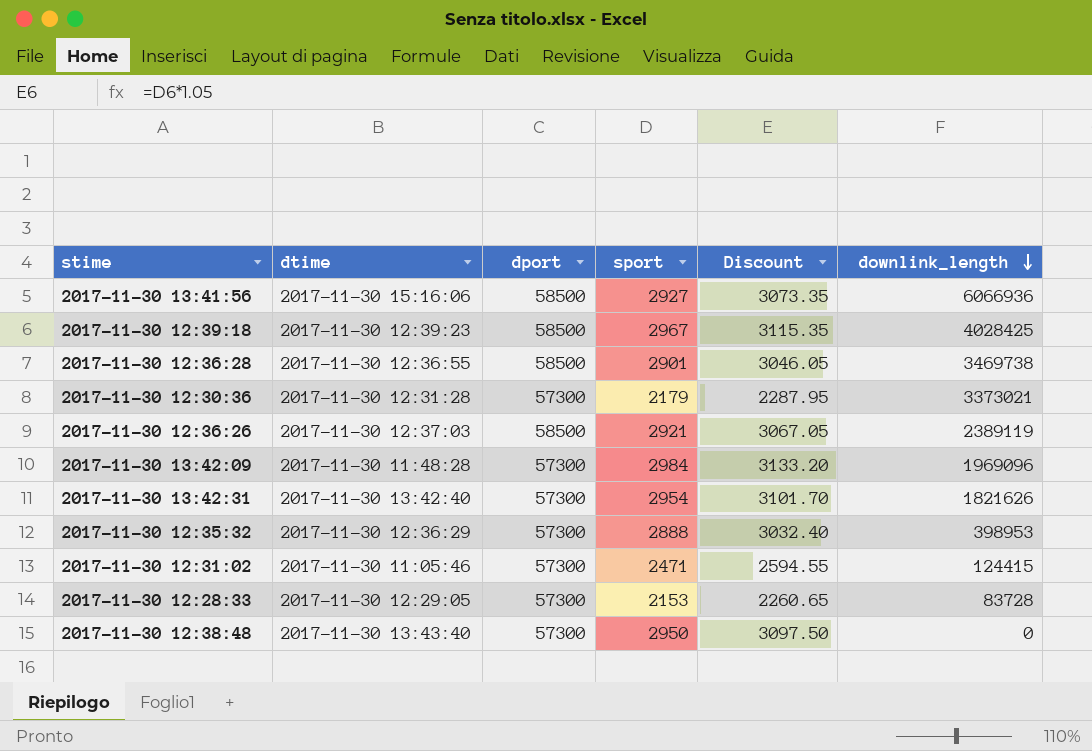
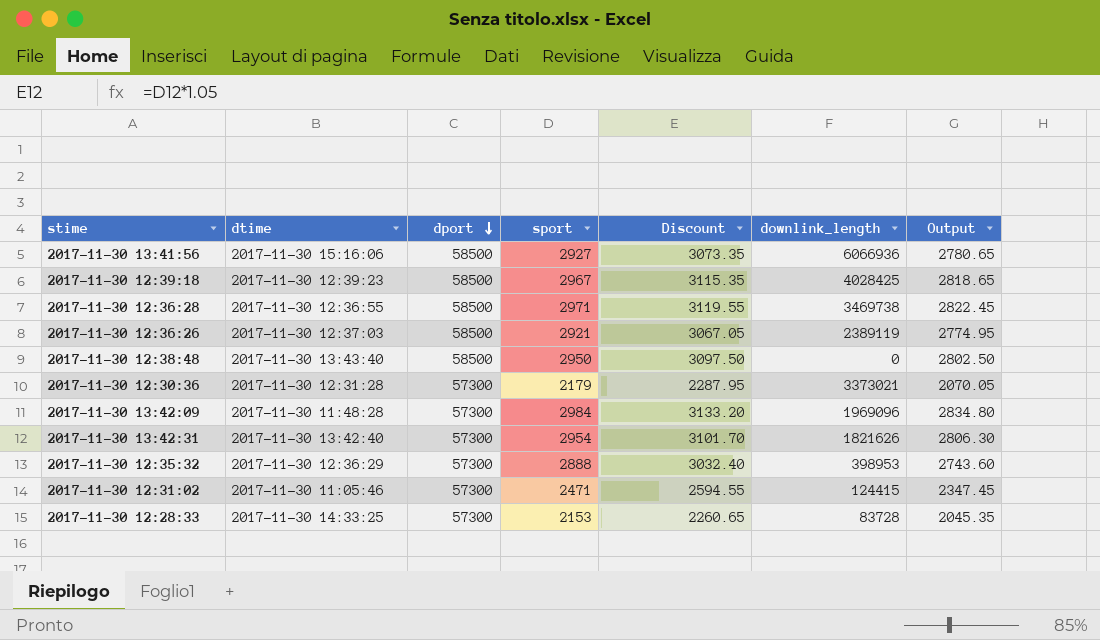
row order: downlink_length descending -> dport descending
column Output | formula: none -> [sport] * 0.95
2017-11-30 12:36:28 | sport: 2901 -> 2971
2017-11-30 12:36:28 | Discount: 3046.05 -> 3119.55
2017-11-30 12:38:48 | dport: 57300 -> 58500
2017-11-30 12:28:33 | dtime: 2017-11-30 12:29:05 -> 2017-11-30 14:33:25

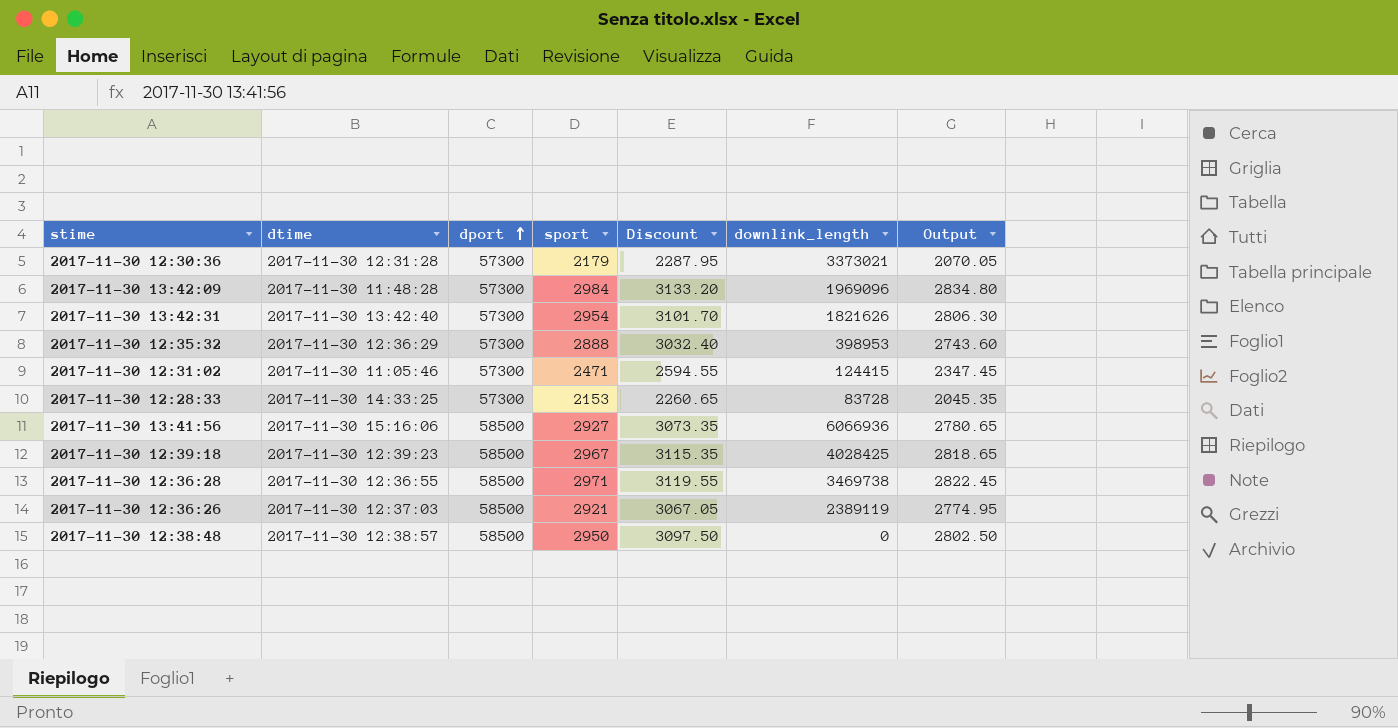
row order: dport descending -> dport ascending
2017-11-30 12:38:48 | dtime: 2017-11-30 13:43:40 -> 2017-11-30 12:38:57

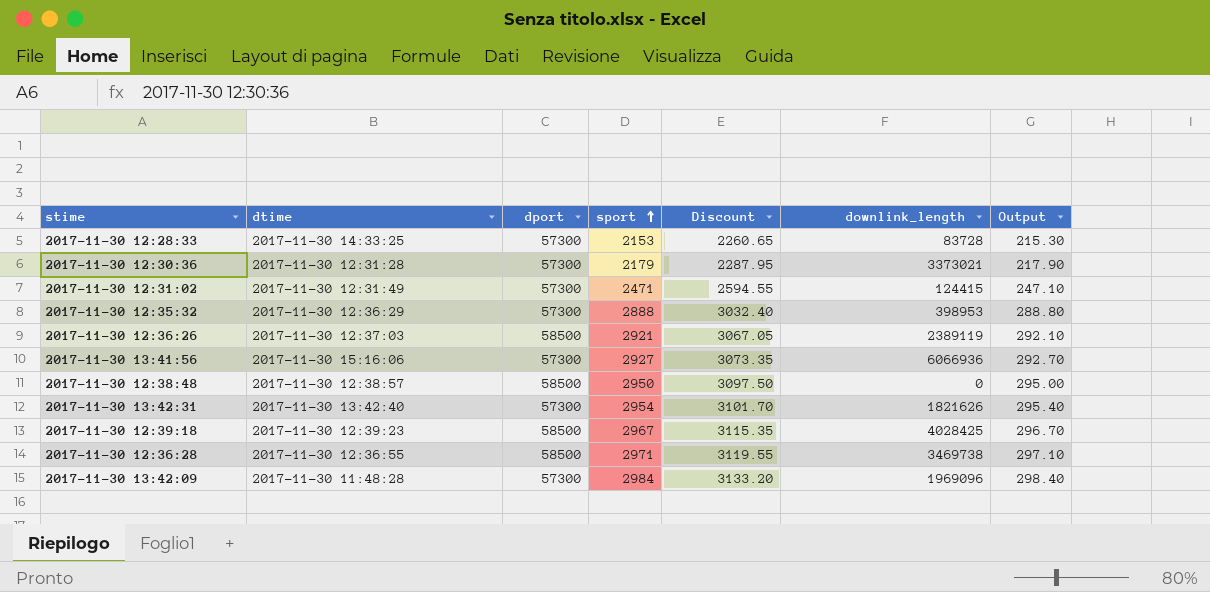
row order: dport ascending -> sport ascending
column Output | formula: [sport] * 0.95 -> [sport] * 0.1
2017-11-30 12:31:02 | dtime: 2017-11-30 11:05:46 -> 2017-11-30 12:31:49
2017-11-30 13:41:56 | dport: 58500 -> 57300

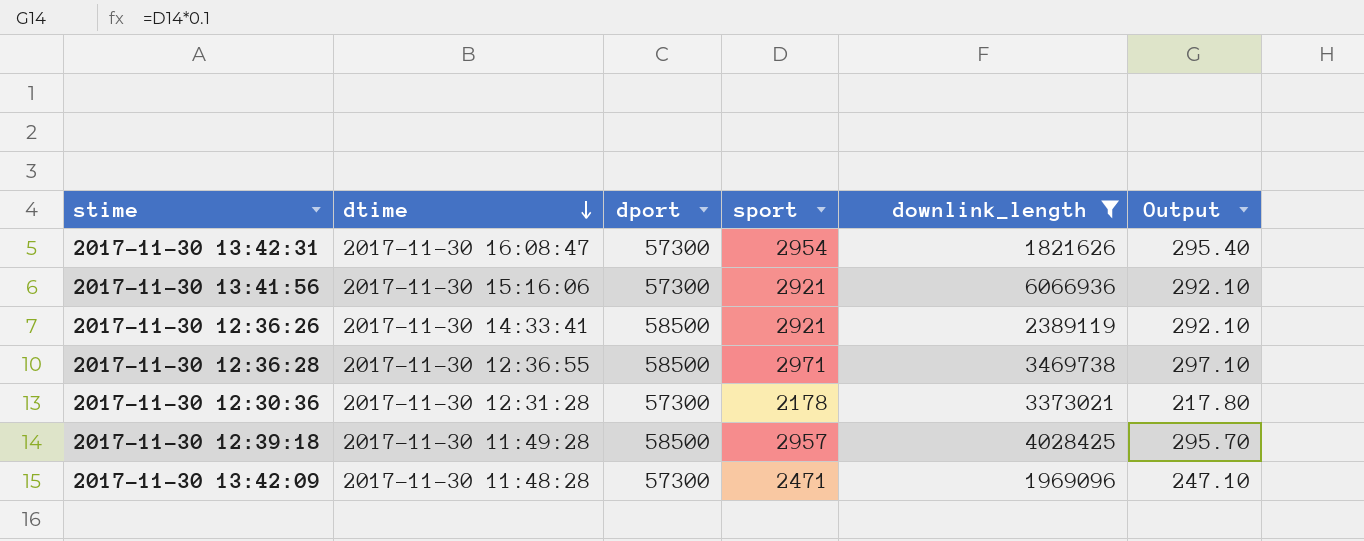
filter: none -> downlink_length >= 1821626
row order: sport ascending -> dtime descending
column Discount | formula: [sport] * 1.05 -> none
2017-11-30 13:42:31 | dtime: 2017-11-30 13:42:40 -> 2017-11-30 16:08:47
2017-11-30 13:41:56 | sport: 2927 -> 2921
2017-11-30 13:41:56 | Output: 292.70 -> 292.10
2017-11-30 12:36:26 | dtime: 2017-11-30 12:37:03 -> 2017-11-30 14:33:41
2017-11-30 12:30:36 | sport: 2179 -> 2178
2017-11-30 12:30:36 | Output: 217.90 -> 217.80
2017-11-30 12:39:18 | dtime: 2017-11-30 12:39:23 -> 2017-11-30 11:49:28
2017-11-30 12:39:18 | sport: 2967 -> 2957
2017-11-30 12:39:18 | Output: 296.70 -> 295.70
2017-11-30 13:42:09 | sport: 2984 -> 2471
2017-11-30 13:42:09 | Output: 298.40 -> 247.10

